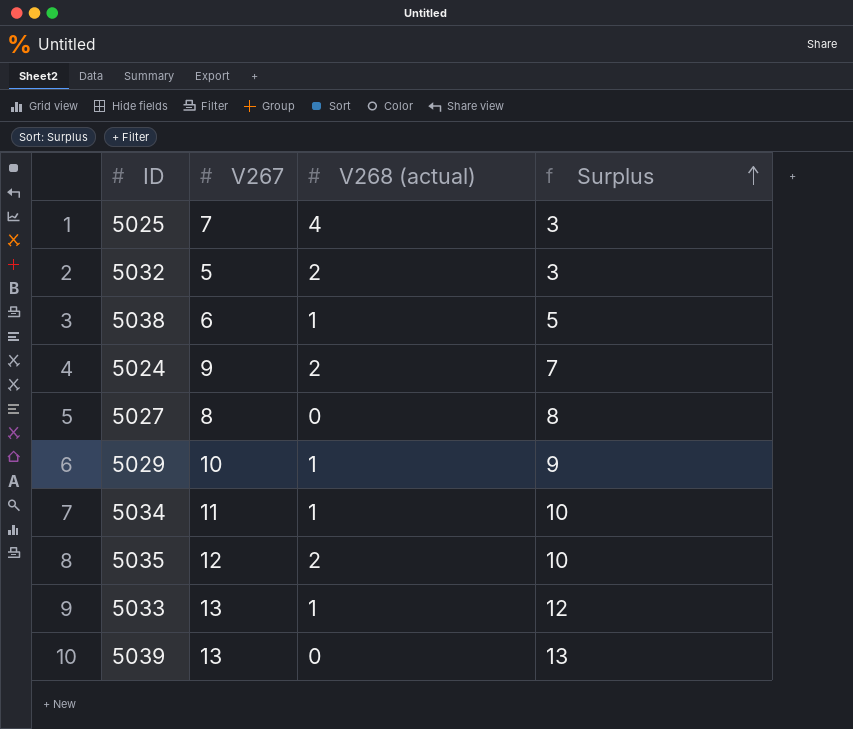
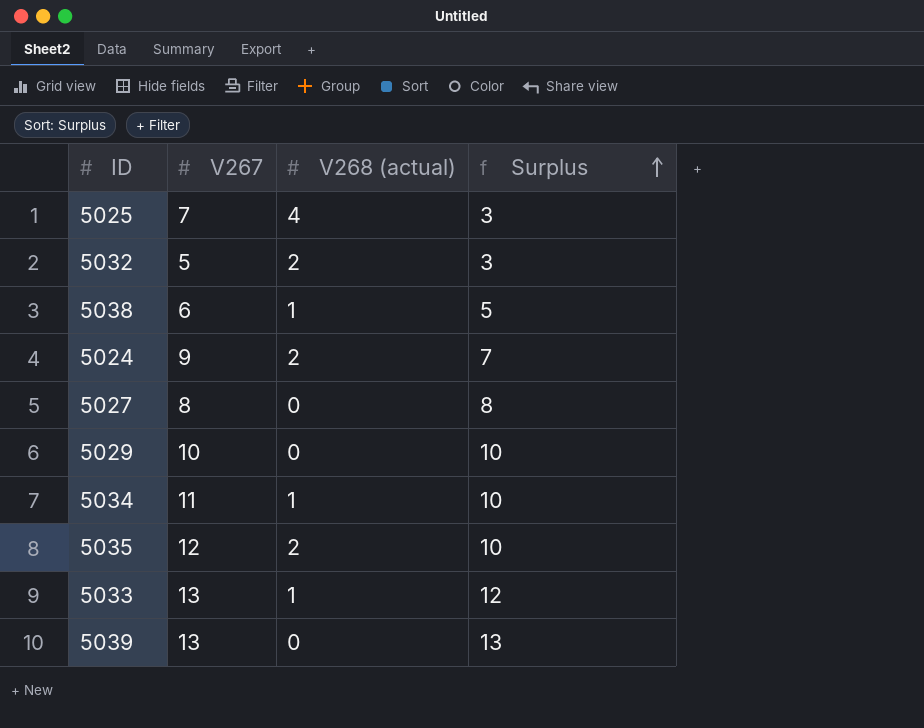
5029 | V268 (actual): 1 -> 0
5029 | Surplus: 9 -> 10

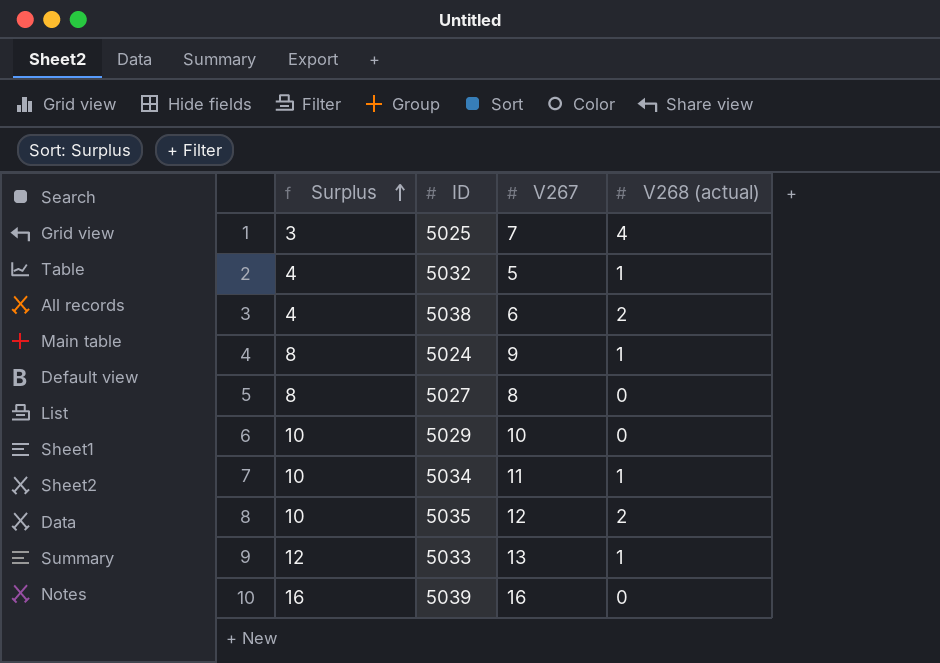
column Surplus | position: 4 -> 1
5032 | Surplus: 3 -> 4
5032 | V268 (actual): 2 -> 1
5038 | Surplus: 5 -> 4
5038 | V268 (actual): 1 -> 2
5024 | Surplus: 7 -> 8
5024 | V268 (actual): 2 -> 1
5039 | Surplus: 13 -> 16
5039 | V267: 13 -> 16

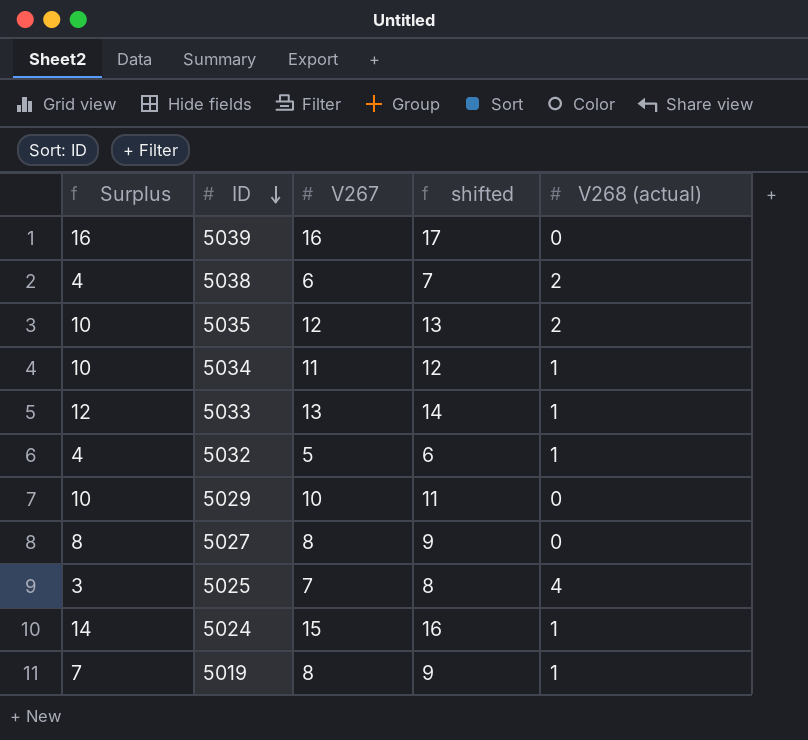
row order: Surplus ascending -> ID descending
column shifted | formula: none -> [V267] + 1
5024 | Surplus: 8 -> 14
5024 | V267: 9 -> 15
row 5019: none -> 7 | 8 | 9 | 1

